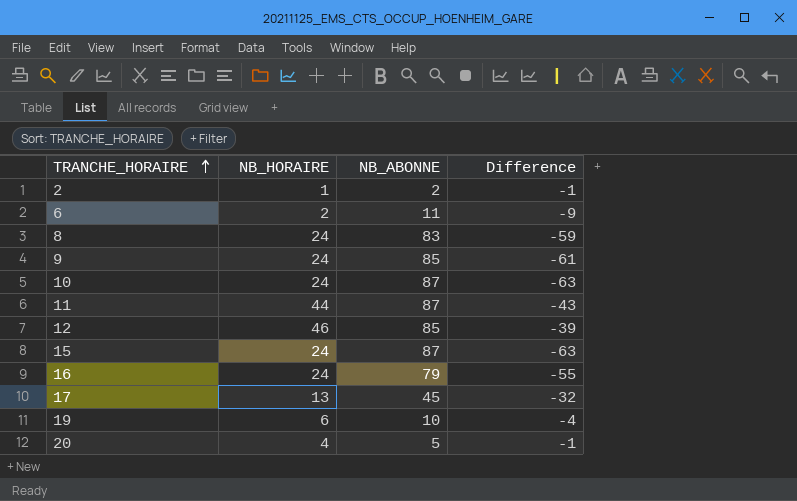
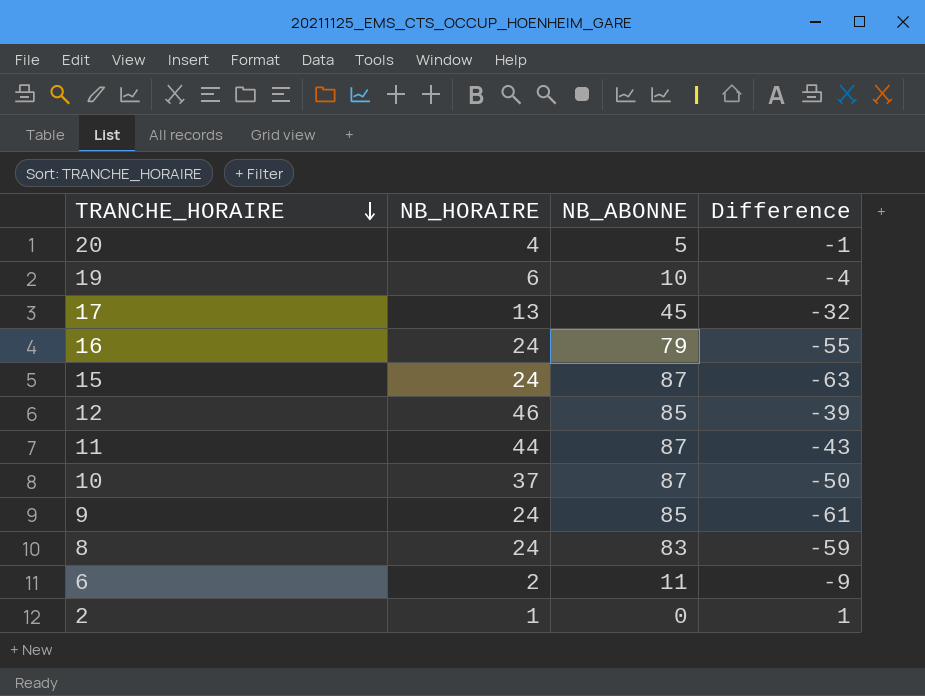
row order: TRANCHE_HORAIRE ascending -> TRANCHE_HORAIRE descending
10 | NB_HORAIRE: 24 -> 37
10 | Difference: -63 -> -50
2 | NB_ABONNE: 2 -> 0
2 | Difference: -1 -> 1

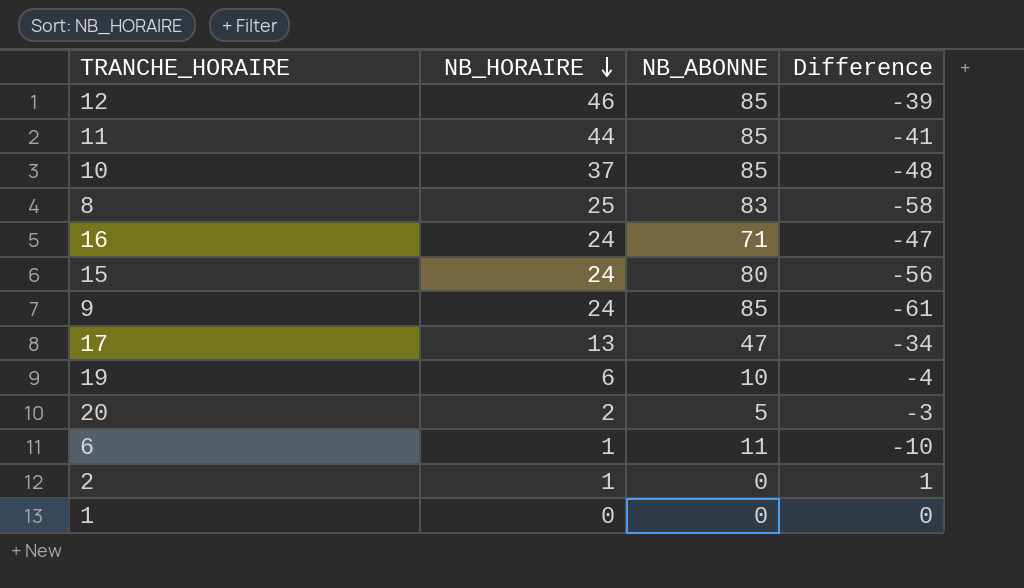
row order: TRANCHE_HORAIRE descending -> NB_HORAIRE descending
11 | NB_ABONNE: 87 -> 85
11 | Difference: -43 -> -41
10 | NB_ABONNE: 87 -> 85
10 | Difference: -50 -> -48
8 | NB_HORAIRE: 24 -> 25
8 | Difference: -59 -> -58
16 | NB_ABONNE: 79 -> 71
16 | Difference: -55 -> -47
15 | NB_ABONNE: 87 -> 80
15 | Difference: -63 -> -56
17 | NB_ABONNE: 45 -> 47
17 | Difference: -32 -> -34
20 | NB_HORAIRE: 4 -> 2
20 | Difference: -1 -> -3
6 | NB_HORAIRE: 2 -> 1
6 | Difference: -9 -> -10
row 1: none -> 0 | 0 | 0

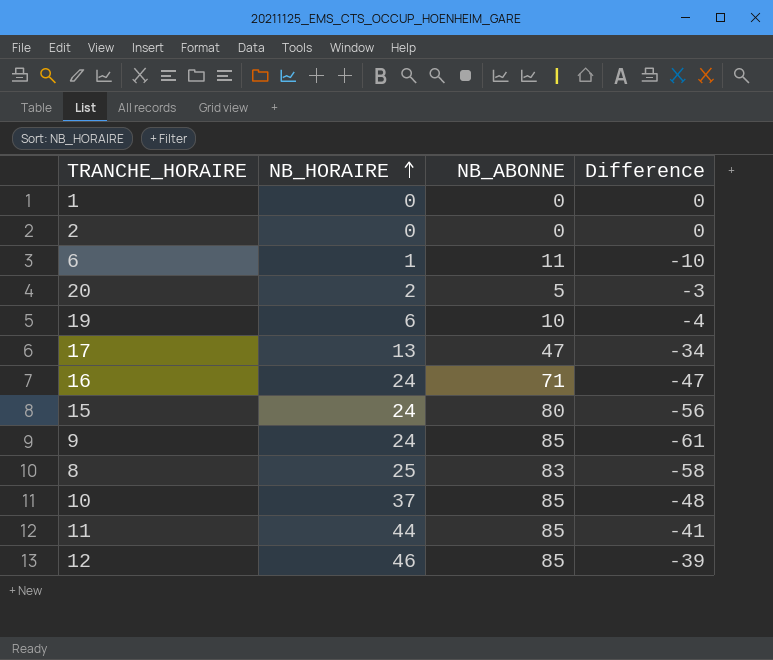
row order: NB_HORAIRE descending -> NB_HORAIRE ascending
2 | NB_HORAIRE: 1 -> 0
2 | Difference: 1 -> 0

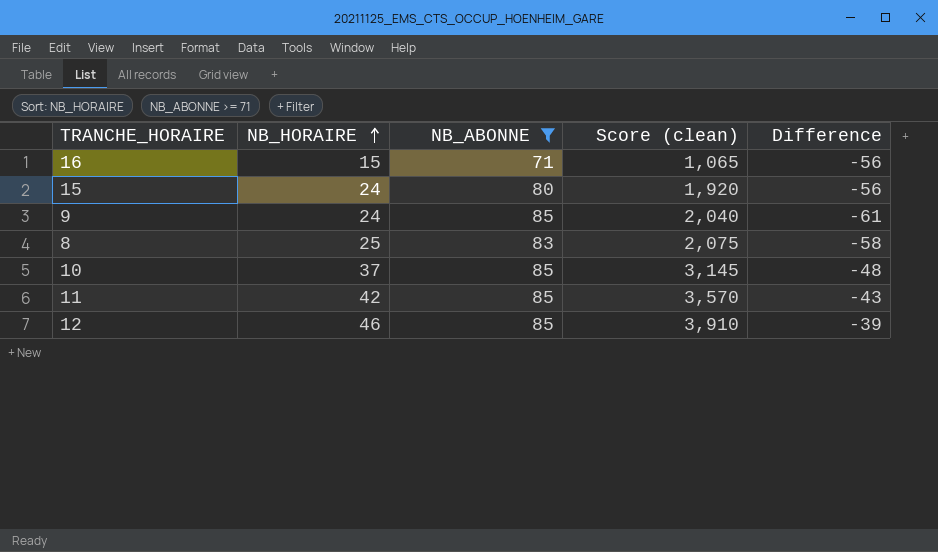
filter: none -> NB_ABONNE >= 71
column Score (clean) | formula: none -> [NB_HORAIRE] * [NB_ABONNE]
16 | NB_HORAIRE: 24 -> 15
16 | Difference: -47 -> -56
11 | NB_HORAIRE: 44 -> 42
11 | Difference: -41 -> -43

